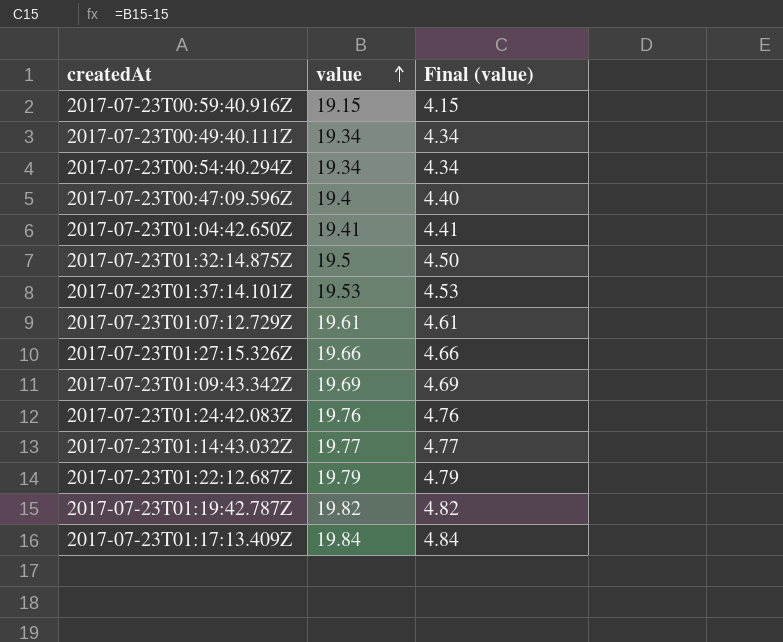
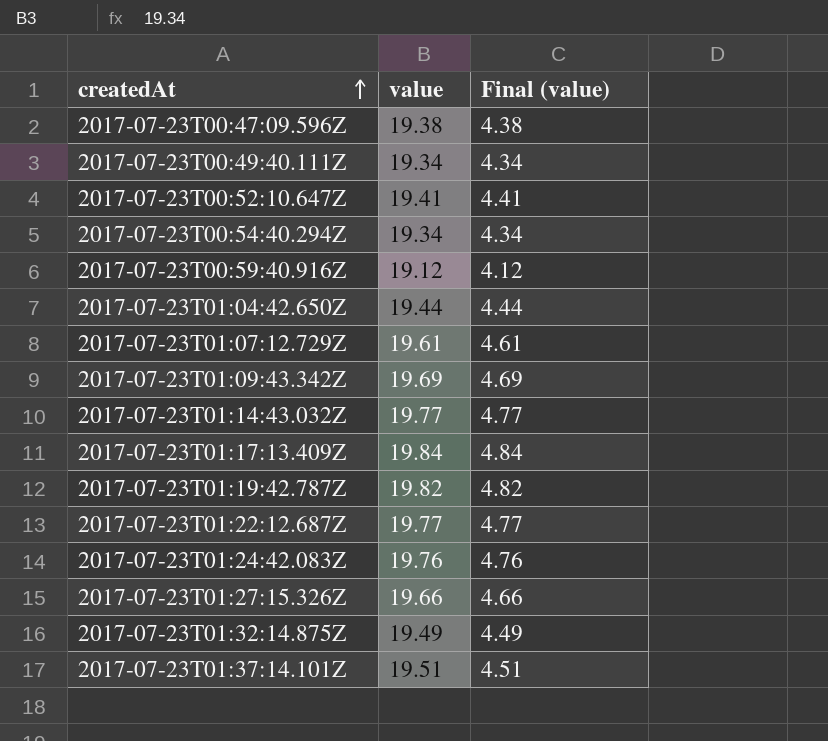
row order: value ascending -> createdAt ascending
2017-07-23T00:47:09.596Z | value: 19.4 -> 19.38
2017-07-23T00:47:09.596Z | Final (value): 4.40 -> 4.38
row 2017-07-23T00:52:10.647Z: none -> 19.41 | 4.41
2017-07-23T00:59:40.916Z | value: 19.15 -> 19.12
2017-07-23T00:59:40.916Z | Final (value): 4.15 -> 4.12
2017-07-23T01:04:42.650Z | value: 19.41 -> 19.44
2017-07-23T01:04:42.650Z | Final (value): 4.41 -> 4.44
2017-07-23T01:22:12.687Z | value: 19.79 -> 19.77
2017-07-23T01:22:12.687Z | Final (value): 4.79 -> 4.77
2017-07-23T01:32:14.875Z | value: 19.5 -> 19.49
2017-07-23T01:32:14.875Z | Final (value): 4.50 -> 4.49
2017-07-23T01:37:14.101Z | value: 19.53 -> 19.51
2017-07-23T01:37:14.101Z | Final (value): 4.53 -> 4.51

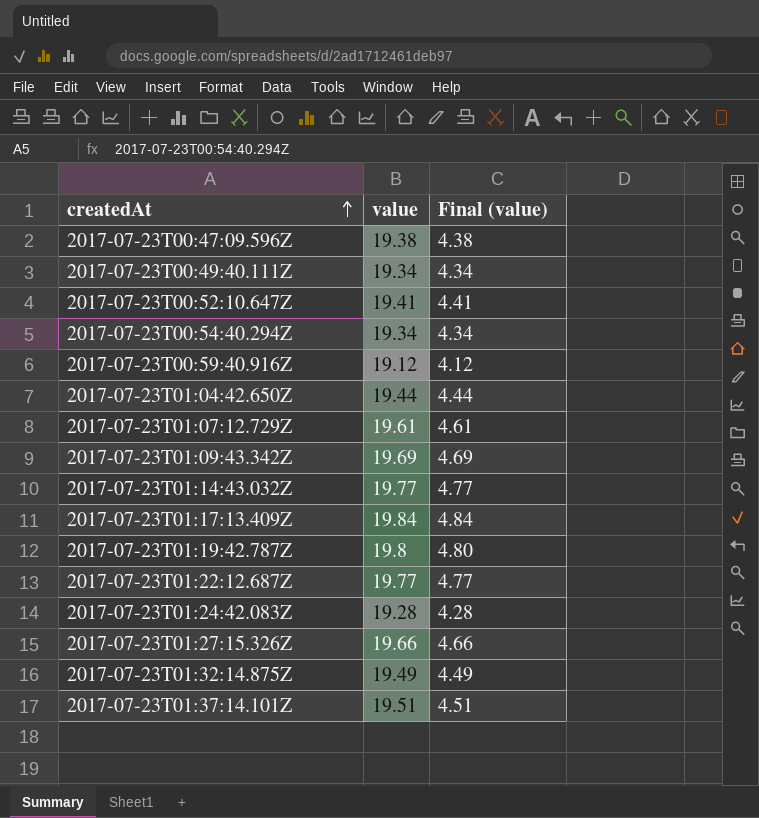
2017-07-23T01:19:42.787Z | value: 19.82 -> 19.8
2017-07-23T01:19:42.787Z | Final (value): 4.82 -> 4.80
2017-07-23T01:24:42.083Z | value: 19.76 -> 19.28
2017-07-23T01:24:42.083Z | Final (value): 4.76 -> 4.28

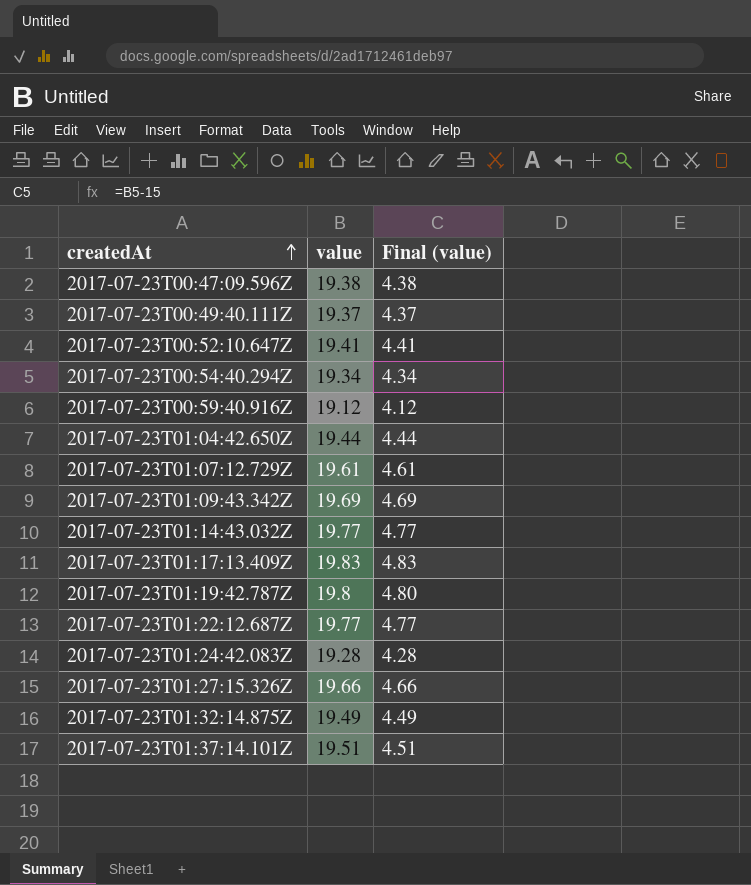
2017-07-23T00:49:40.111Z | value: 19.34 -> 19.37
2017-07-23T00:49:40.111Z | Final (value): 4.34 -> 4.37
2017-07-23T01:17:13.409Z | value: 19.84 -> 19.83
2017-07-23T01:17:13.409Z | Final (value): 4.84 -> 4.83

